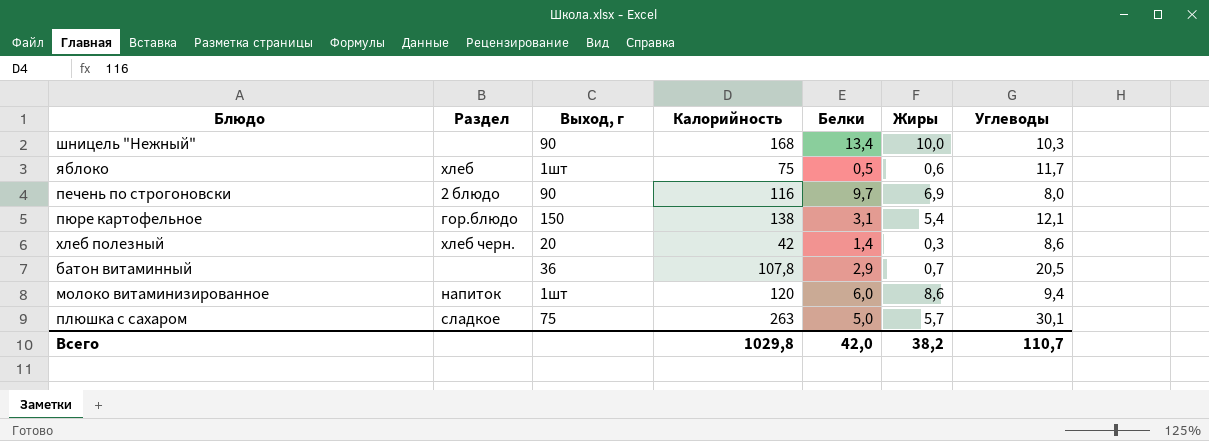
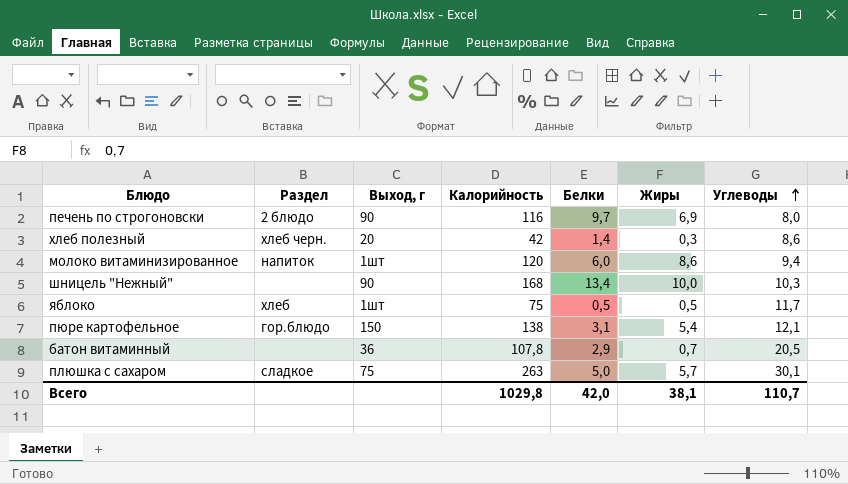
row order: none -> Углеводы ascending
яблоко | Жиры: 0,6 -> 0,5
Всего | Жиры: 38,2 -> 38,1

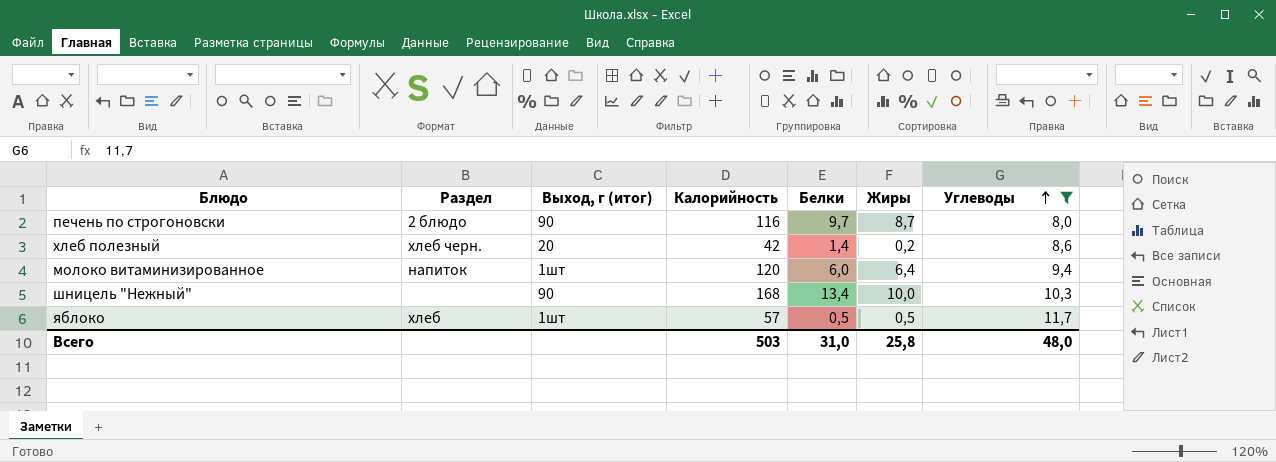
filter: none -> Углеводы <= 11,7
column name: Выход, г -> Выход, г (итог)
печень по строгоновски | Жиры: 6,9 -> 8,7
хлеб полезный | Жиры: 0,3 -> 0,2
молоко витаминизированное | Жиры: 8,6 -> 6,4
яблоко | Калорийность: 75 -> 57
Всего | Калорийность: 1029,8 -> 503
Всего | Белки: 42,0 -> 31,0
Всего | Жиры: 38,1 -> 25,8
Всего | Углеводы: 110,7 -> 48,0

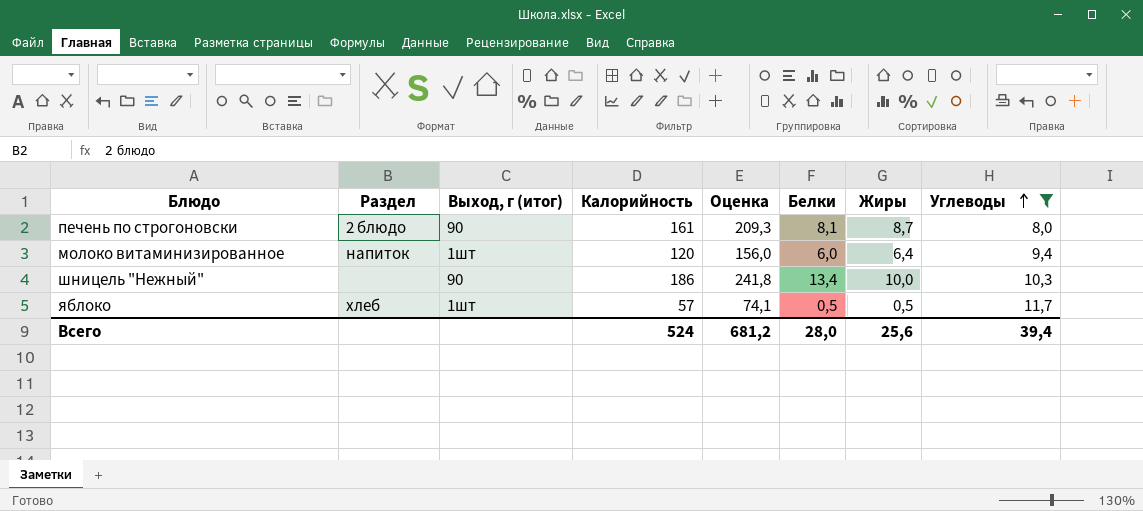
column Оценка | formula: none -> [Калорийность] * 1,3
row хлеб полезный: хлеб черн. | 20 | 42 | 1,4 | 0,2 | 8,6 -> none
печень по строгоновски | Калорийность: 116 -> 161
печень по строгоновски | Белки: 9,7 -> 8,1
шницель "Нежный" | Калорийность: 168 -> 186
Всего | Калорийность: 503 -> 524
Всего | Белки: 31,0 -> 28,0
Всего | Жиры: 25,8 -> 25,6
Всего | Углеводы: 48,0 -> 39,4

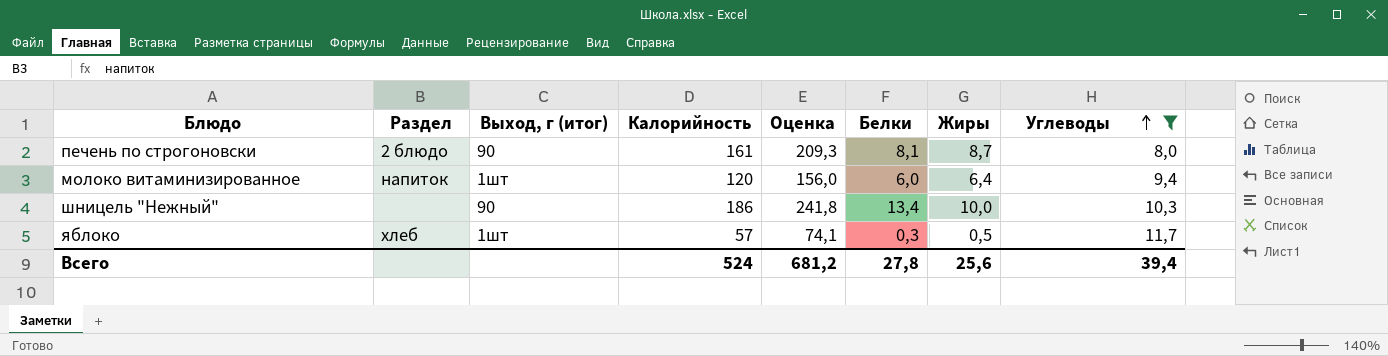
яблоко | Белки: 0,5 -> 0,3
Всего | Белки: 28,0 -> 27,8

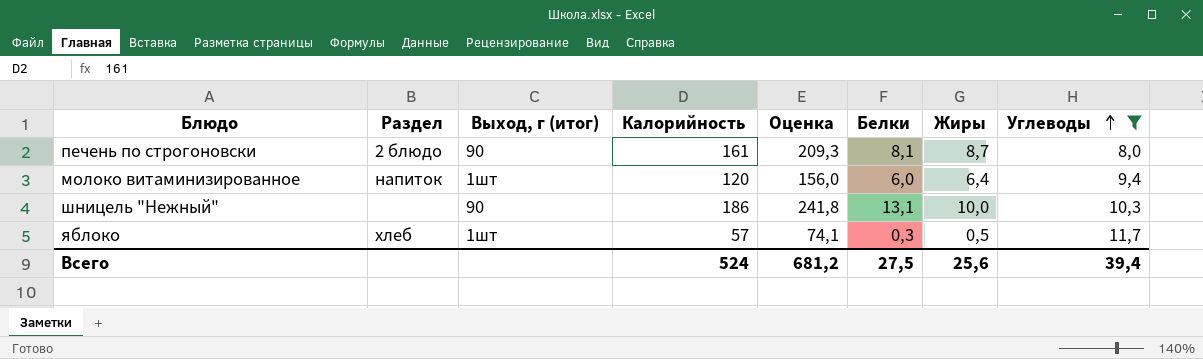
шницель "Нежный" | Белки: 13,4 -> 13,1
Всего | Белки: 27,8 -> 27,5

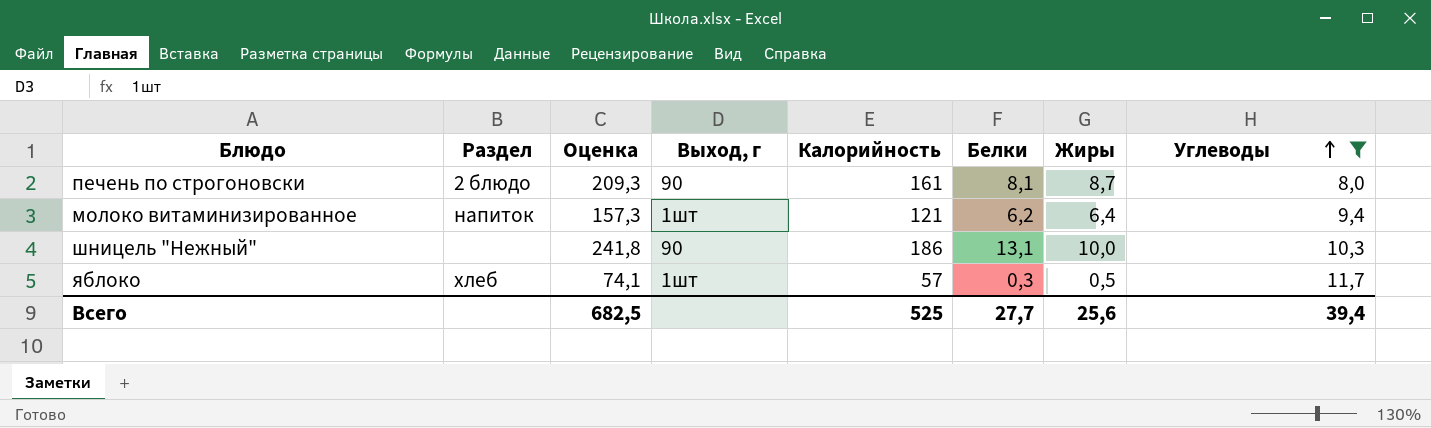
column Оценка | position: 5 -> 3
column name: Выход, г (итог) -> Выход, г
молоко витаминизированное | Оценка: 156,0 -> 157,3
молоко витаминизированное | Калорийность: 120 -> 121
молоко витаминизированное | Белки: 6,0 -> 6,2
Всего | Оценка: 681,2 -> 682,5
Всего | Калорийность: 524 -> 525
Всего | Белки: 27,5 -> 27,7

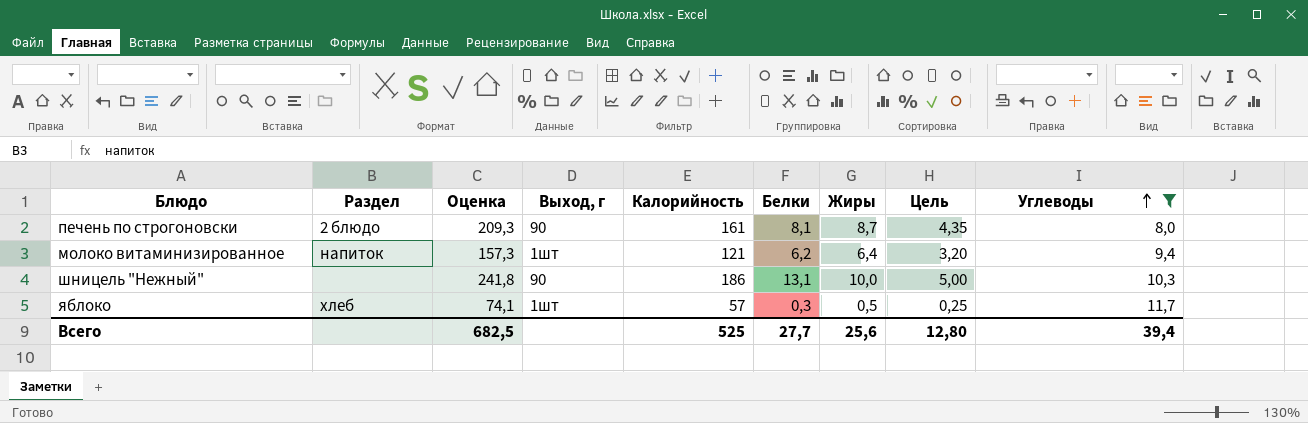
column Цель | formula: none -> [Жиры] * 0,5

